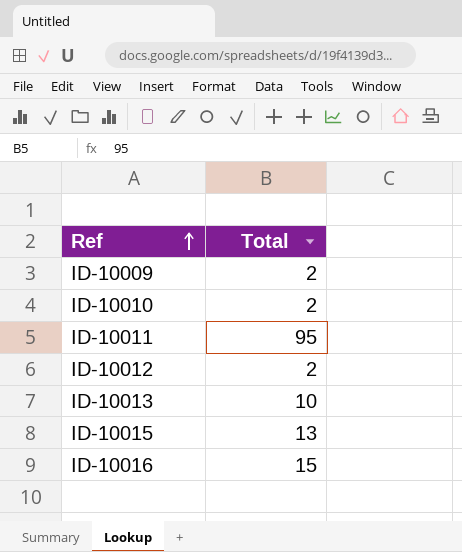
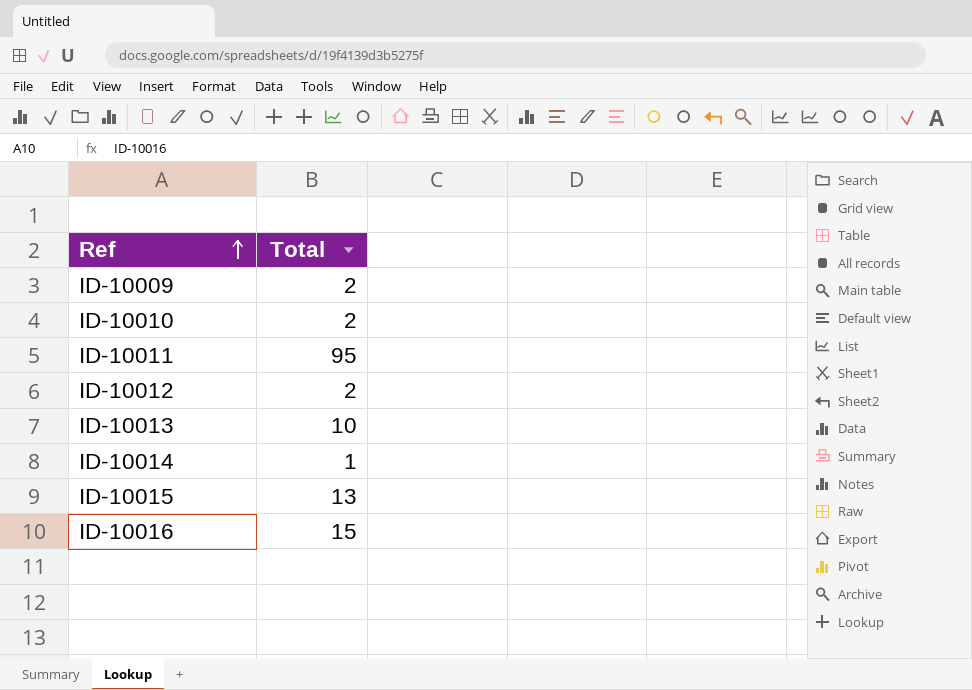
row ID-10014: none -> 1

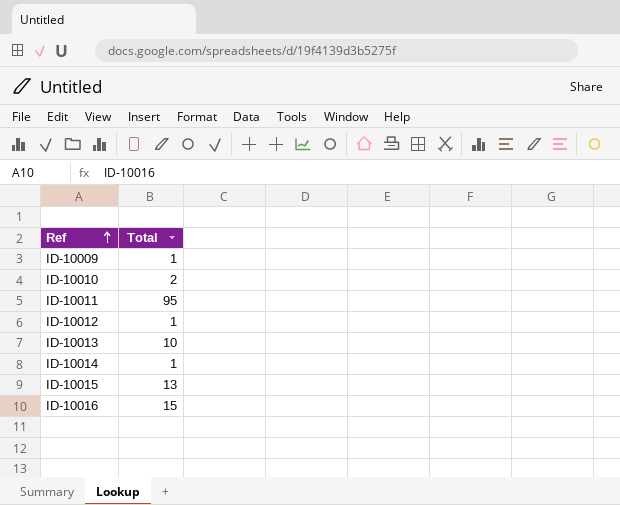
ID-10009 | Total: 2 -> 1
ID-10012 | Total: 2 -> 1

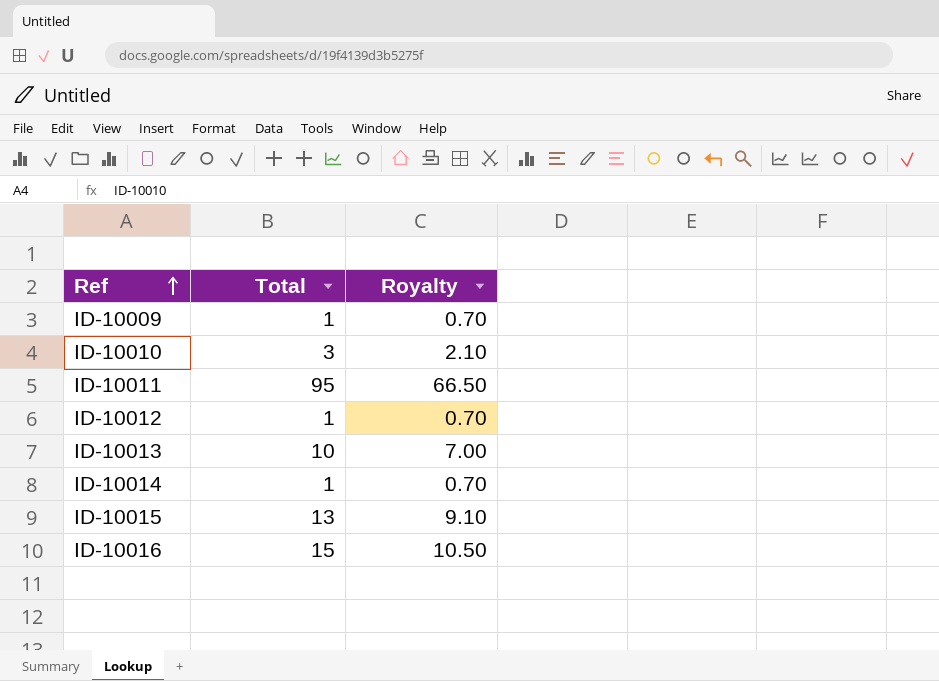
column Royalty | formula: none -> [Total] * 0.7
ID-10010 | Total: 2 -> 3

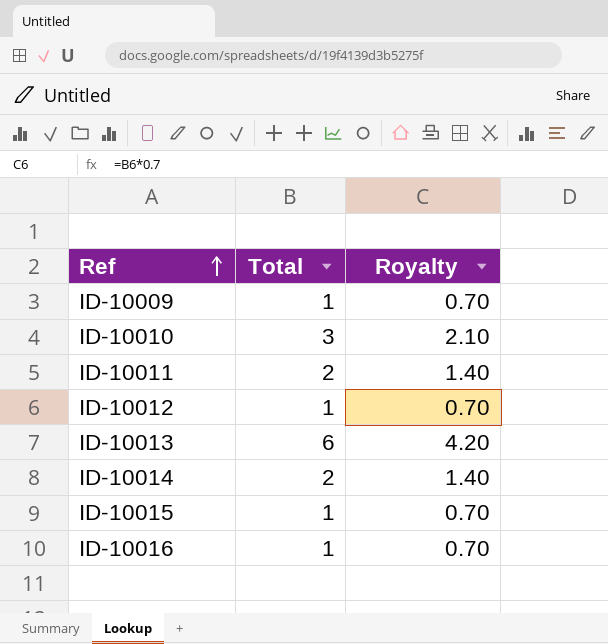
ID-10011 | Total: 95 -> 2
ID-10011 | Royalty: 66.50 -> 1.40
ID-10013 | Total: 10 -> 6
ID-10013 | Royalty: 7.00 -> 4.20
ID-10014 | Total: 1 -> 2
ID-10014 | Royalty: 0.70 -> 1.40
ID-10015 | Total: 13 -> 1
ID-10015 | Royalty: 9.10 -> 0.70
ID-10016 | Total: 15 -> 1
ID-10016 | Royalty: 10.50 -> 0.70

